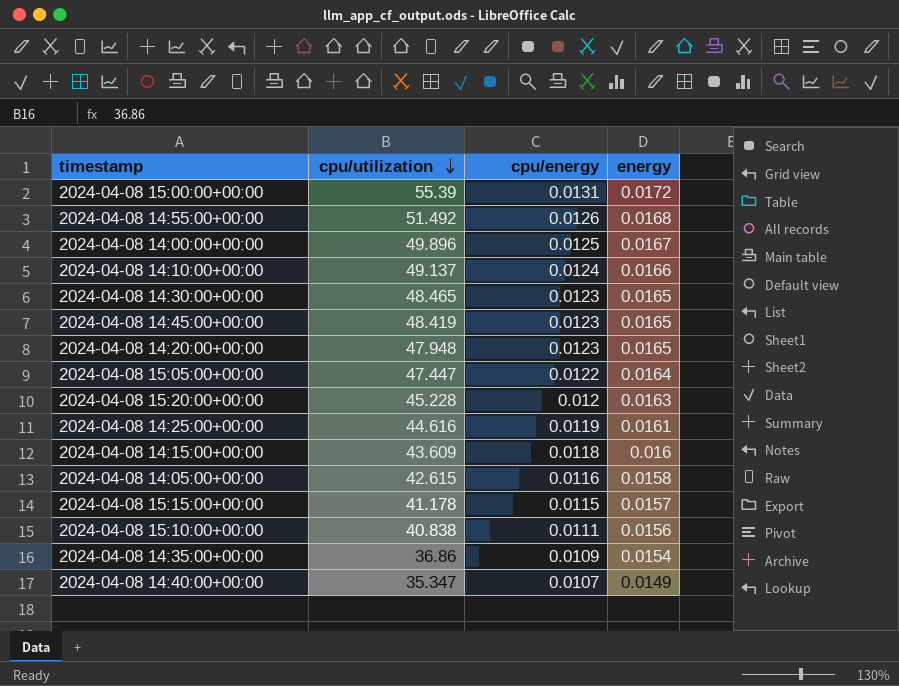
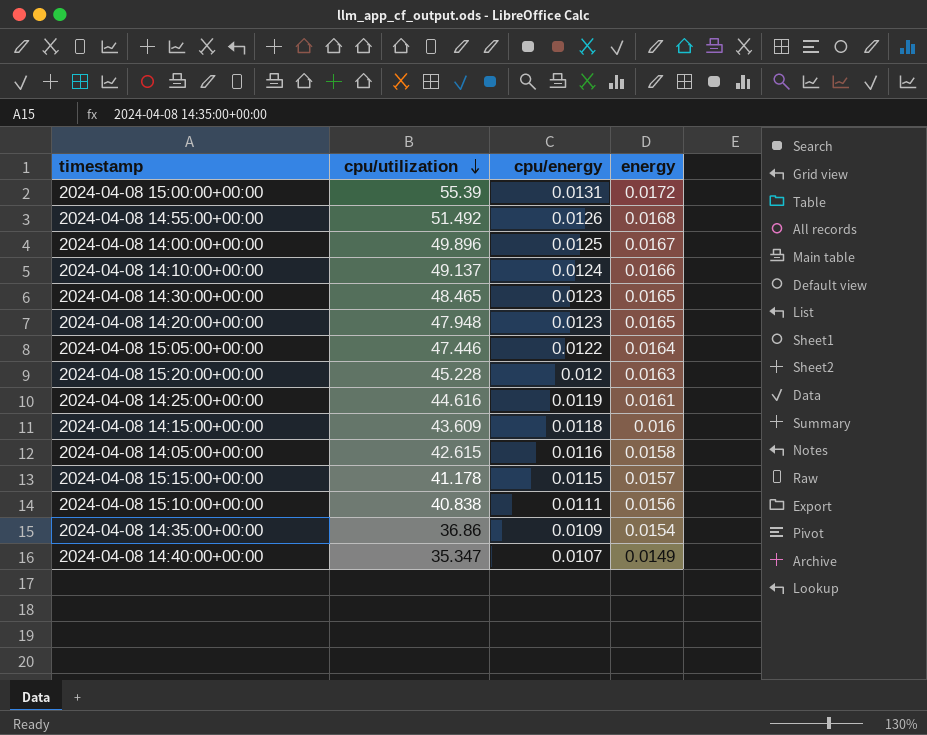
row 2024-04-08 14:45:00+00:00: 48.419 | 0.0123 | 0.0165 -> none
2024-04-08 15:05:00+00:00 | cpu/utilization: 47.447 -> 47.446

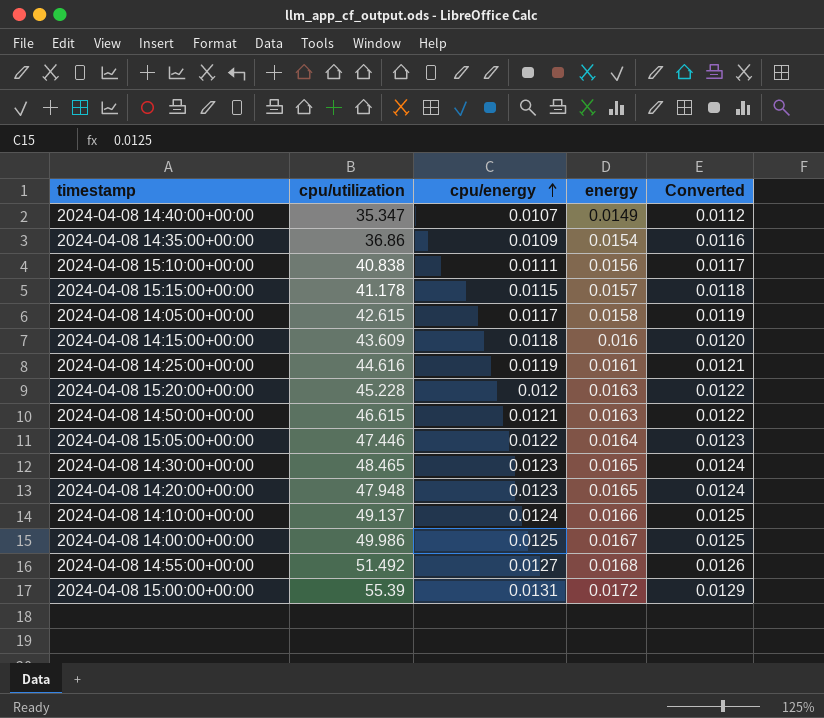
row order: cpu/utilization descending -> cpu/energy ascending
column Converted | formula: none -> [energy] * 0.75
2024-04-08 14:05:00+00:00 | cpu/energy: 0.0116 -> 0.0117
row 2024-04-08 14:50:00+00:00: none -> 46.615 | 0.0121 | 0.0163 | 0.0122
2024-04-08 14:00:00+00:00 | cpu/utilization: 49.896 -> 49.986
2024-04-08 14:55:00+00:00 | cpu/energy: 0.0126 -> 0.0127

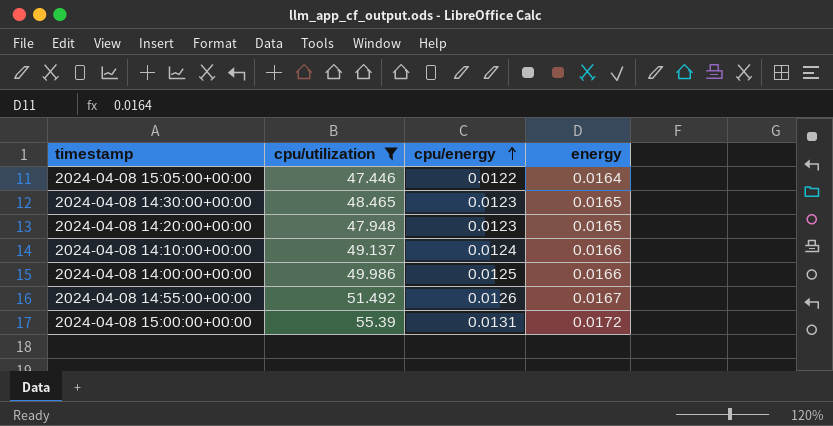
filter: none -> cpu/utilization >= 47.446
column Converted | formula: [energy] * 0.75 -> none
2024-04-08 14:00:00+00:00 | energy: 0.0167 -> 0.0166
2024-04-08 14:55:00+00:00 | cpu/energy: 0.0127 -> 0.0126
2024-04-08 14:55:00+00:00 | energy: 0.0168 -> 0.0167

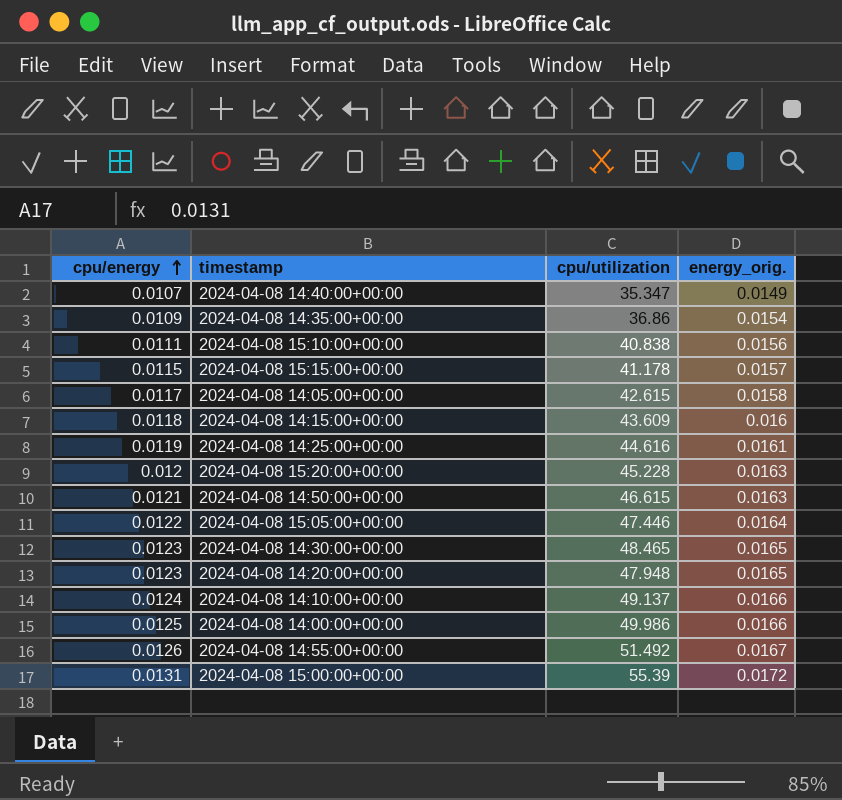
filter: cpu/utilization >= 47.446 -> none
column cpu/energy | position: 3 -> 1
column name: energy -> energy_orig.

